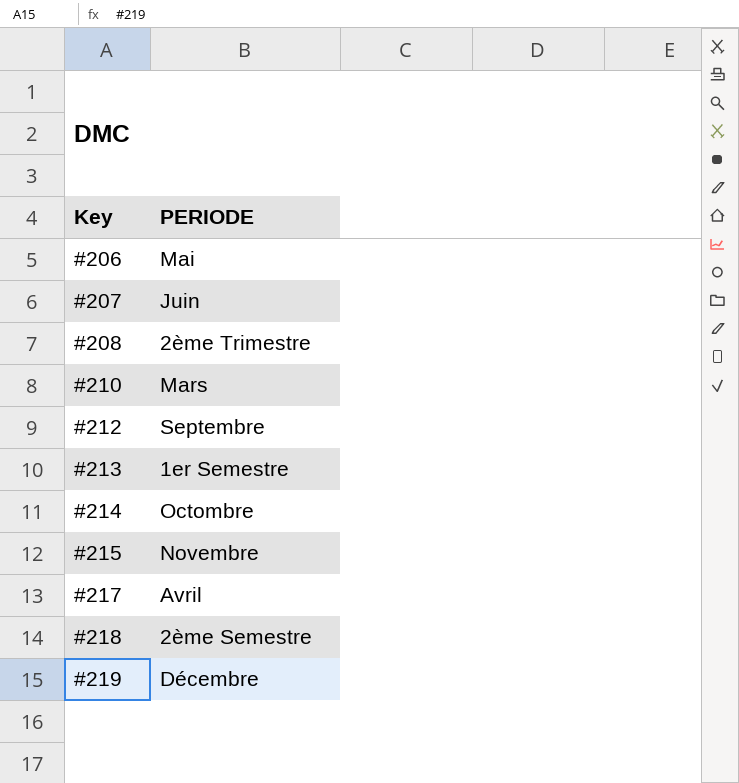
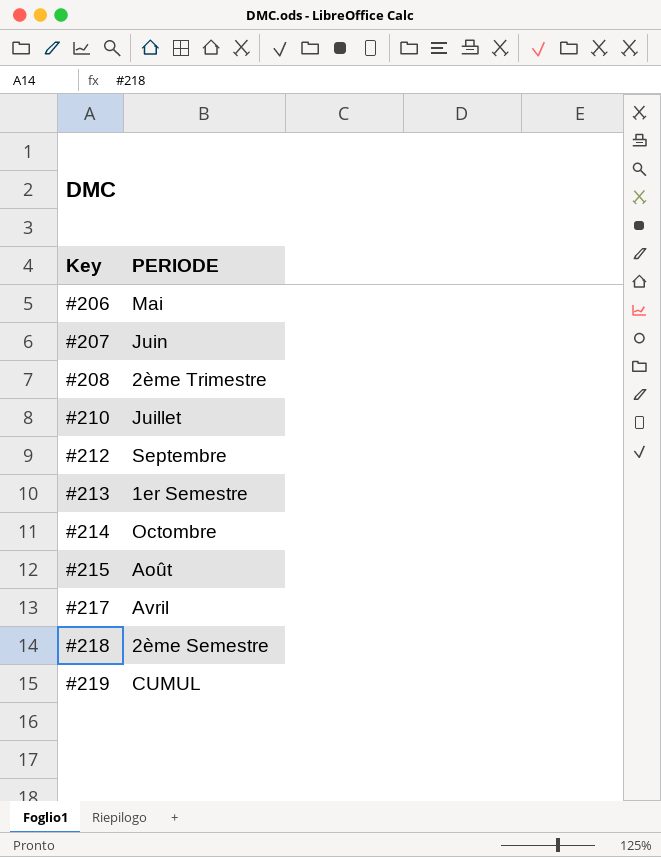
#210 | PERIODE: Mars -> Juillet
#215 | PERIODE: Novembre -> Août
#219 | PERIODE: Décembre -> CUMUL

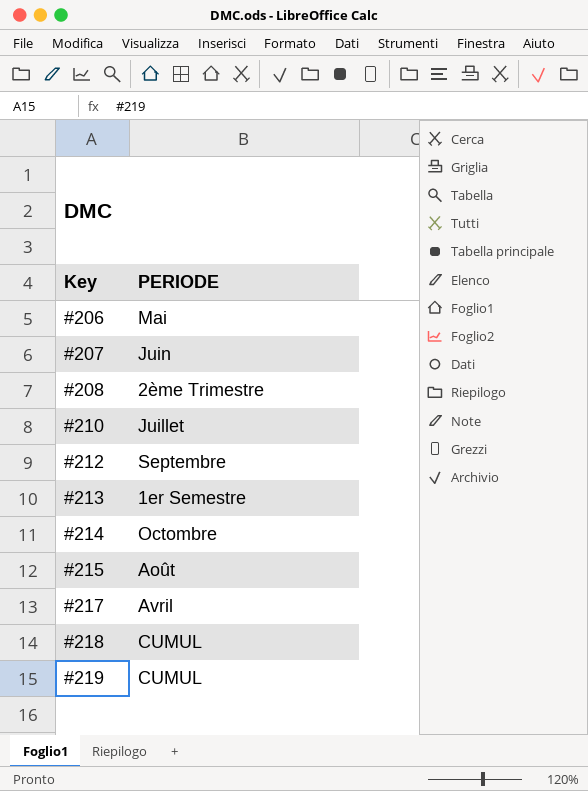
#218 | PERIODE: 2ème Semestre -> CUMUL

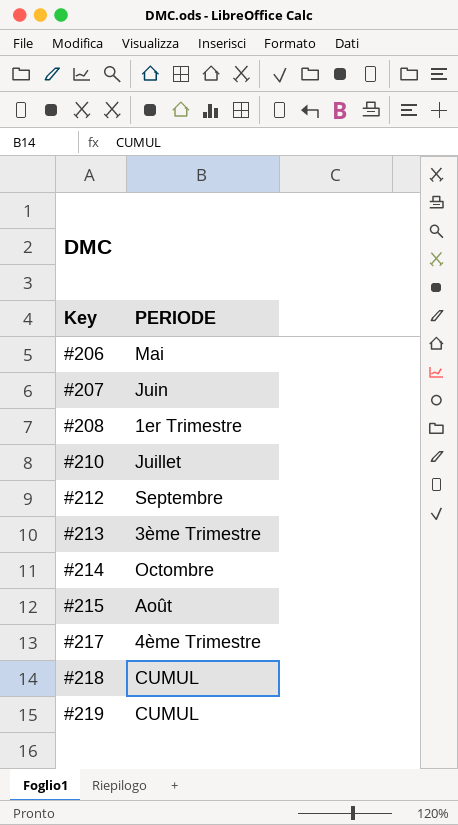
#208 | PERIODE: 2ème Trimestre -> 1er Trimestre
#213 | PERIODE: 1er Semestre -> 3ème Trimestre
#217 | PERIODE: Avril -> 4ème Trimestre

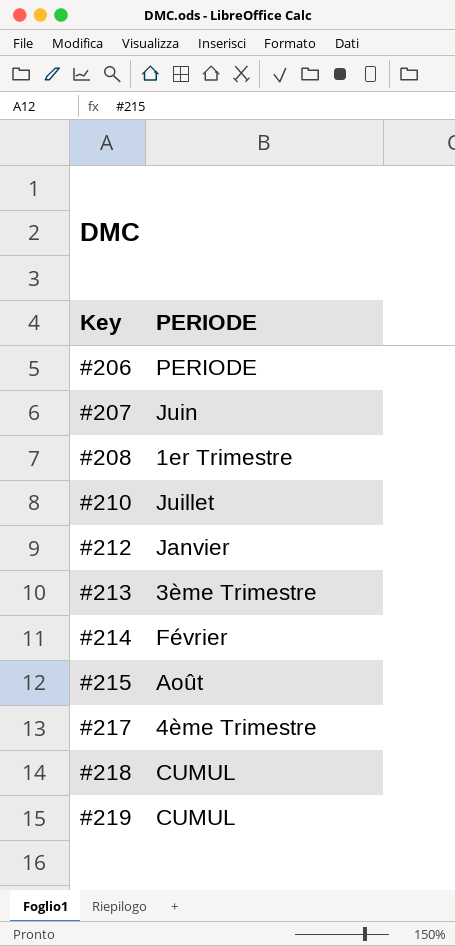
#206 | PERIODE: Mai -> PERIODE
#212 | PERIODE: Septembre -> Janvier
#214 | PERIODE: Octombre -> Février

